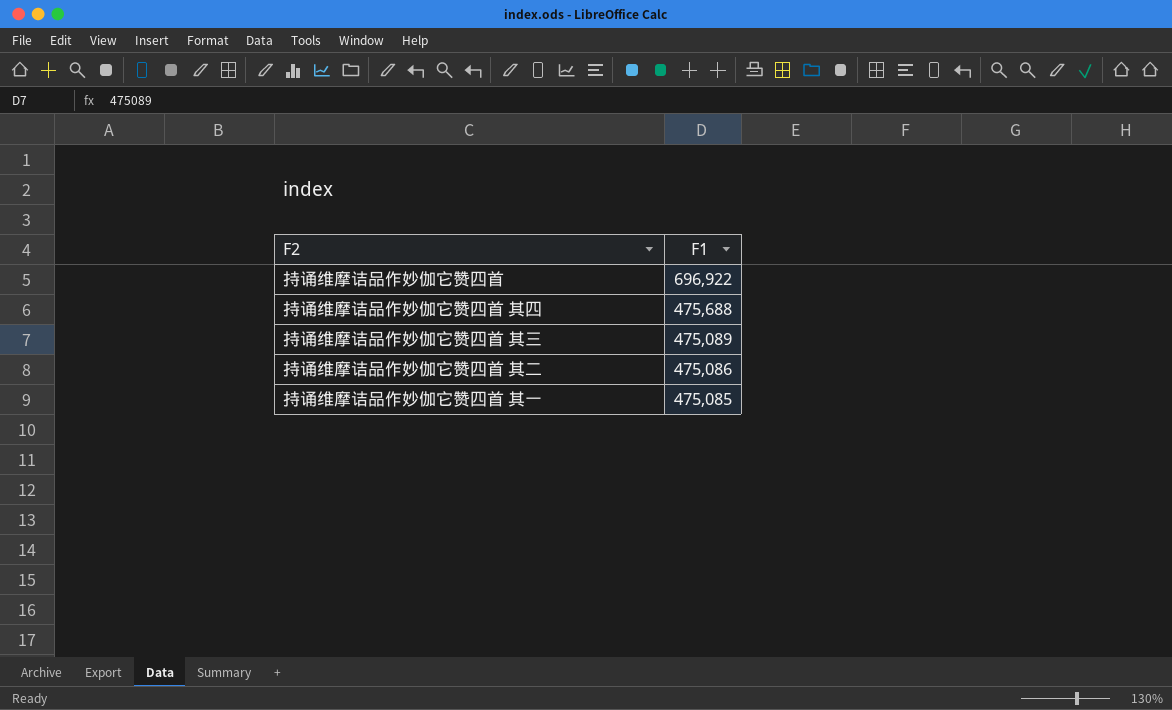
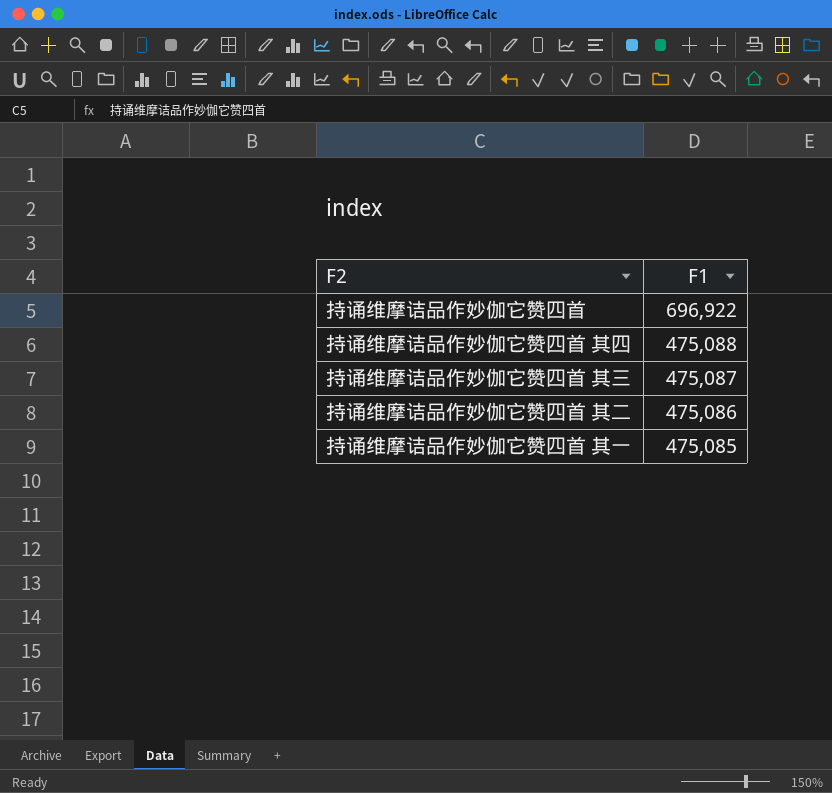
持诵维摩诘品作妙伽它赞四首 其四 | F1: 475,688 -> 475,088
持诵维摩诘品作妙伽它赞四首 其三 | F1: 475,089 -> 475,087

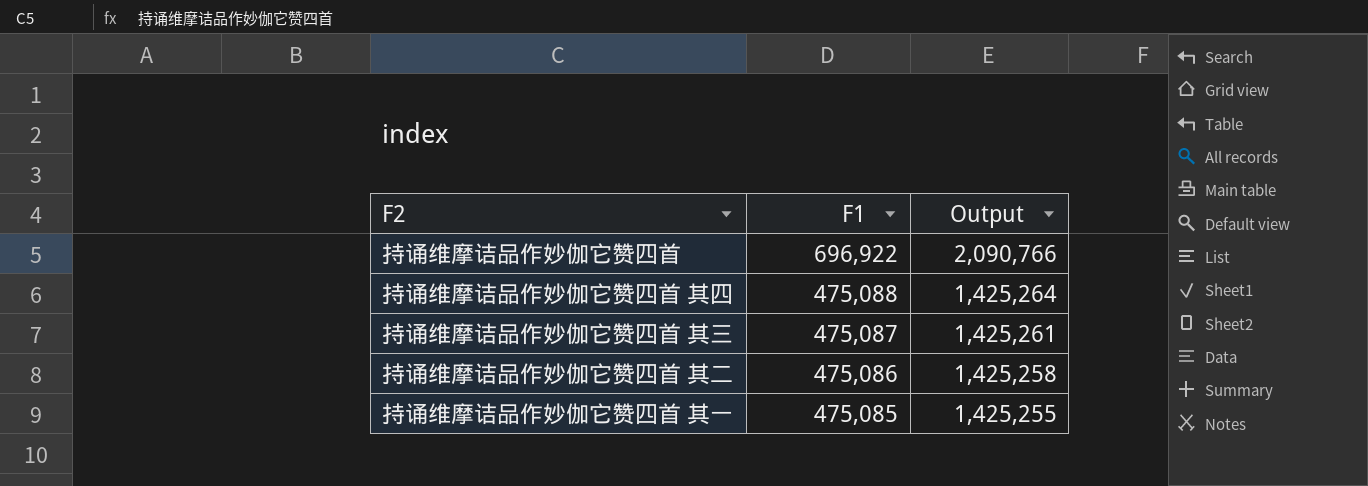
column Output | formula: none -> [F1] * 3

